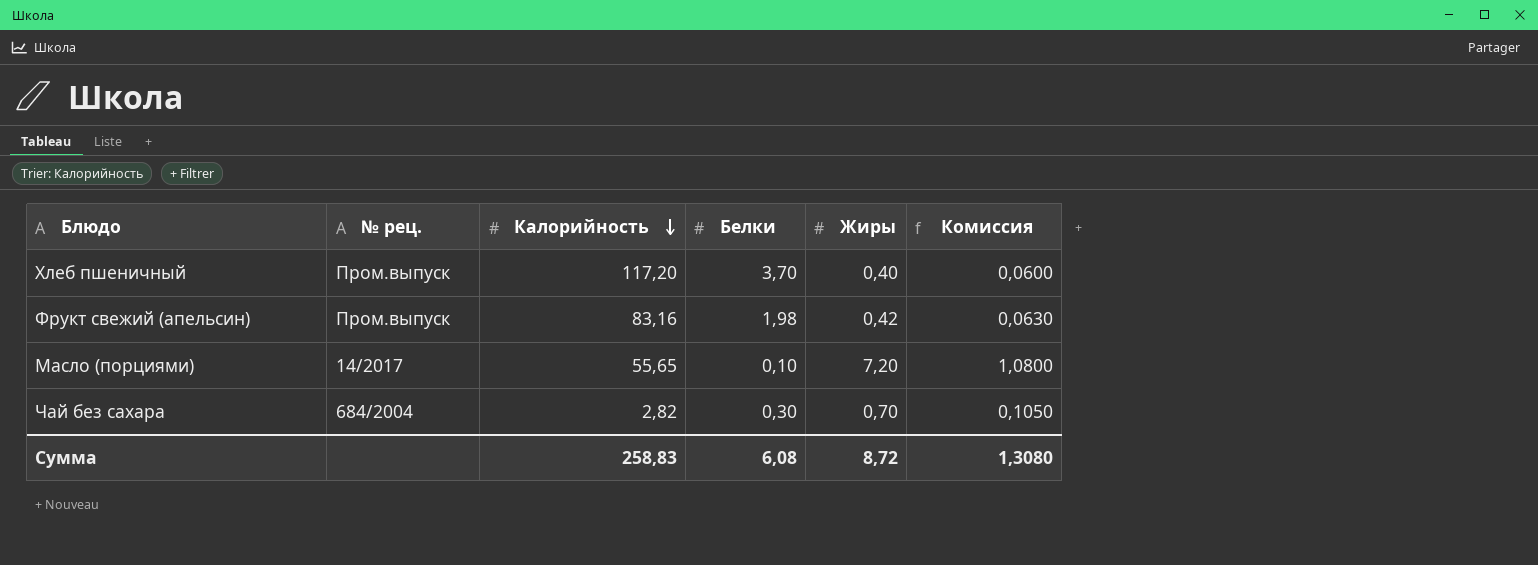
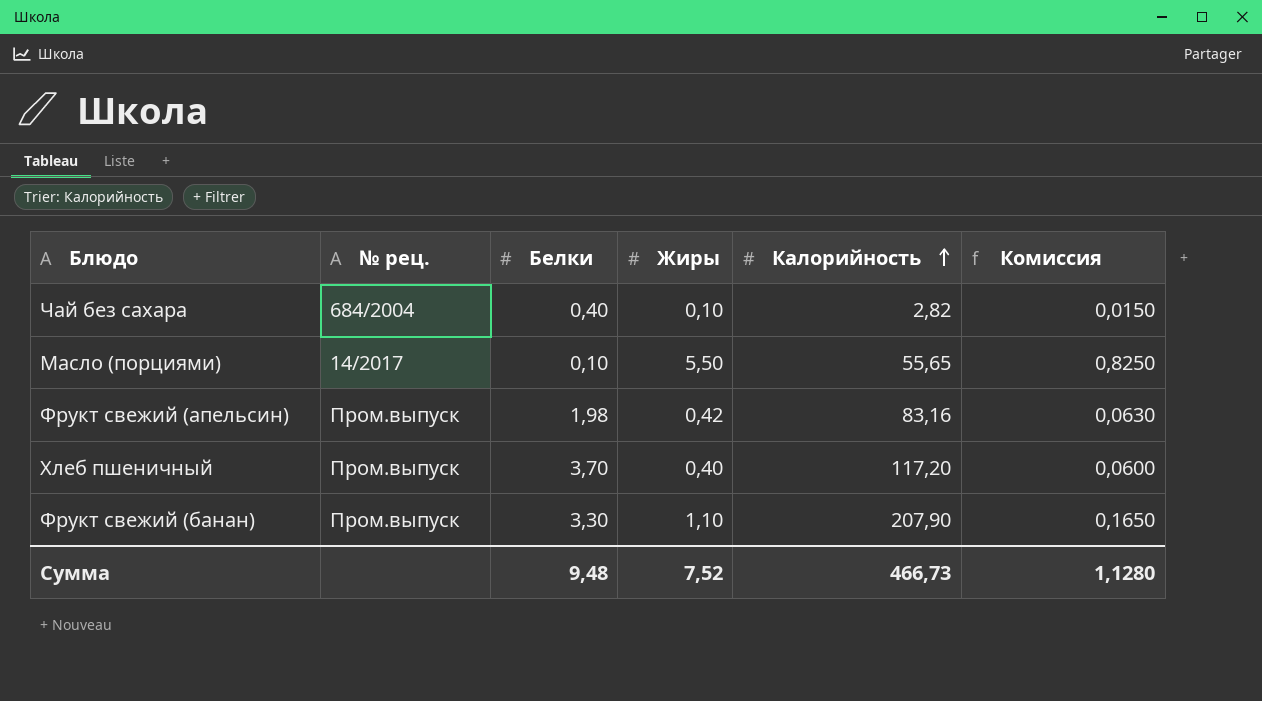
row order: Калорийность descending -> Калорийность ascending
column Калорийность | position: 3 -> 5
Чай без сахара | Белки: 0,30 -> 0,40
Чай без сахара | Жиры: 0,70 -> 0,10
Чай без сахара | Комиссия: 0,1050 -> 0,0150
Масло (порциями) | Жиры: 7,20 -> 5,50
Масло (порциями) | Комиссия: 1,0800 -> 0,8250
row Фрукт свежий (банан): none -> Пром.выпуск | 3,30 | 1,10 | 207,90 | 0,1650
Сумма | Белки: 6,08 -> 9,48
Сумма | Жиры: 8,72 -> 7,52
Сумма | Калорийность: 258,83 -> 466,73
Сумма | Комиссия: 1,3080 -> 1,1280

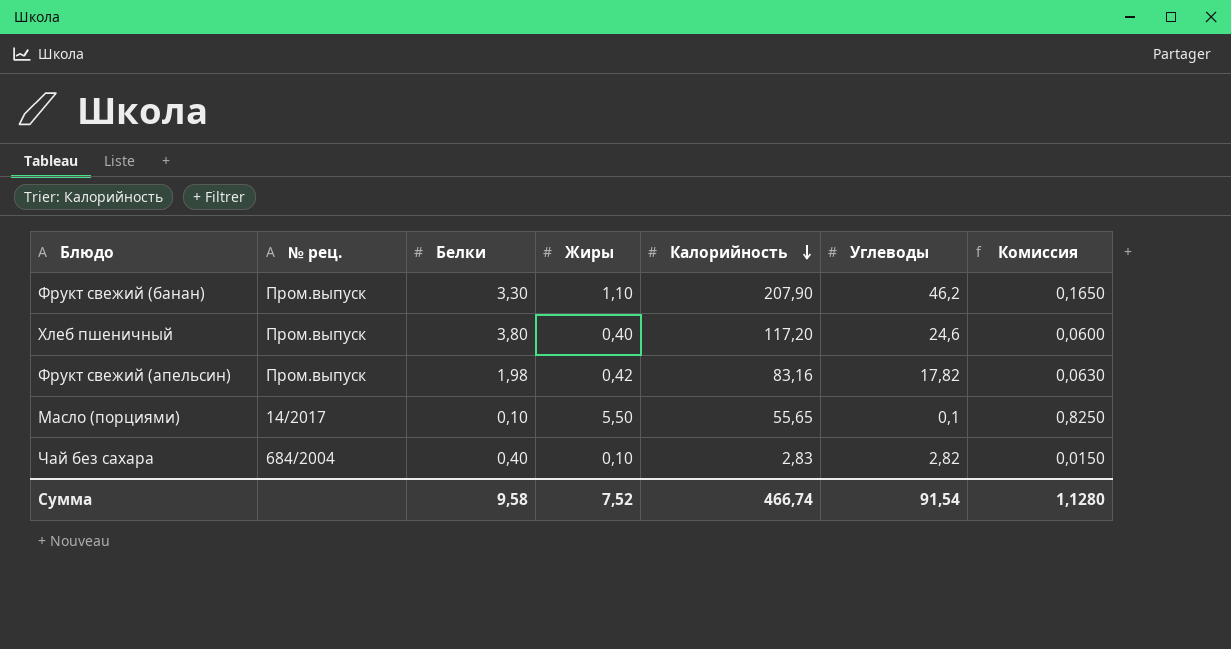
row order: Калорийность ascending -> Калорийность descending
column Углеводы | position: none -> 6
Хлеб пшеничный | Белки: 3,70 -> 3,80
Чай без сахара | Калорийность: 2,82 -> 2,83
Сумма | Белки: 9,48 -> 9,58
Сумма | Калорийность: 466,73 -> 466,74

